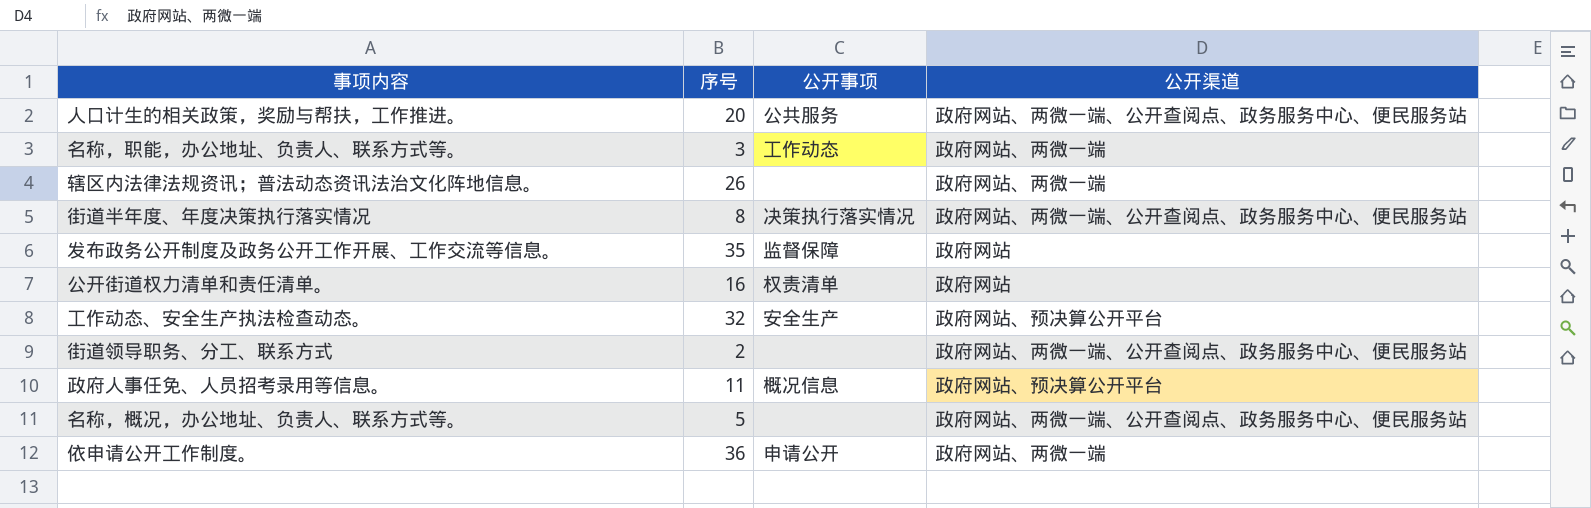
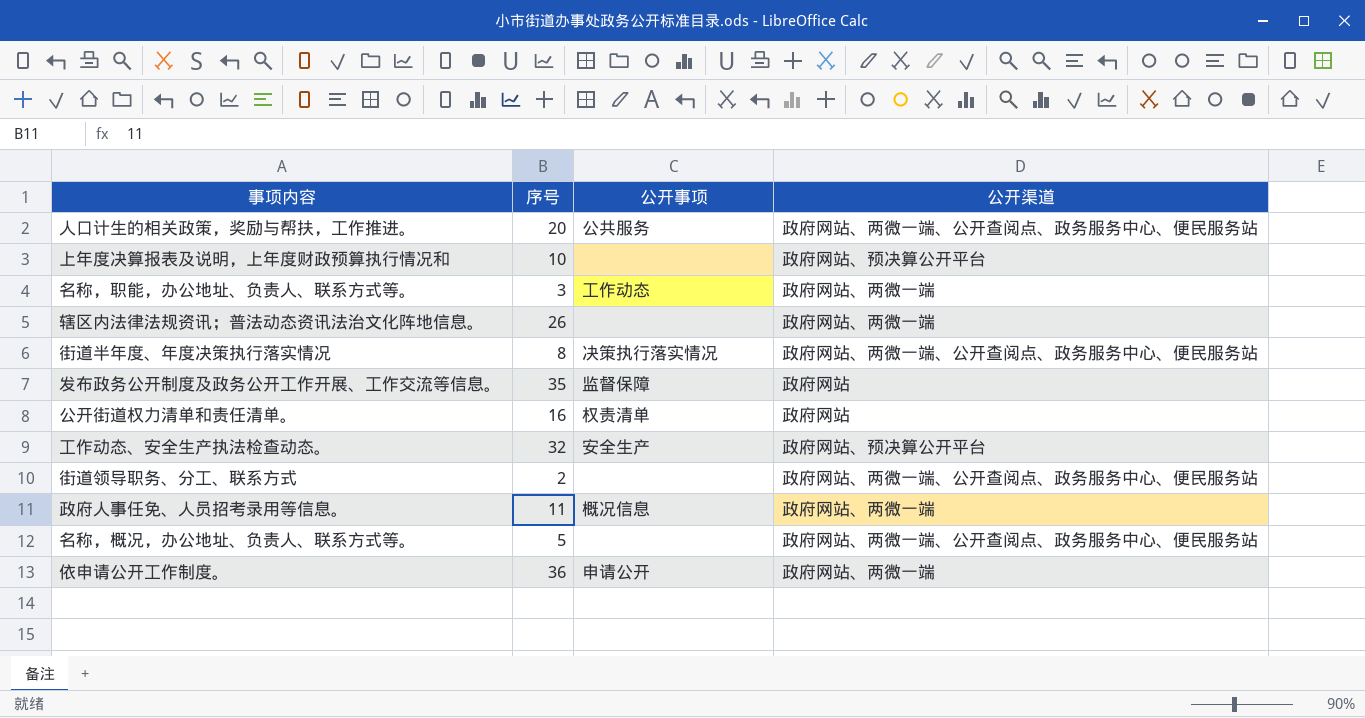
row 上年度决算报表及说明，上年度财政预算执行情况和: none -> 10 | none | 政府网站、预决算公开平台
政府人事任免、人员招考录用等信息。 | 公开渠道: 政府网站、预决算公开平台 -> 政府网站、两微一端

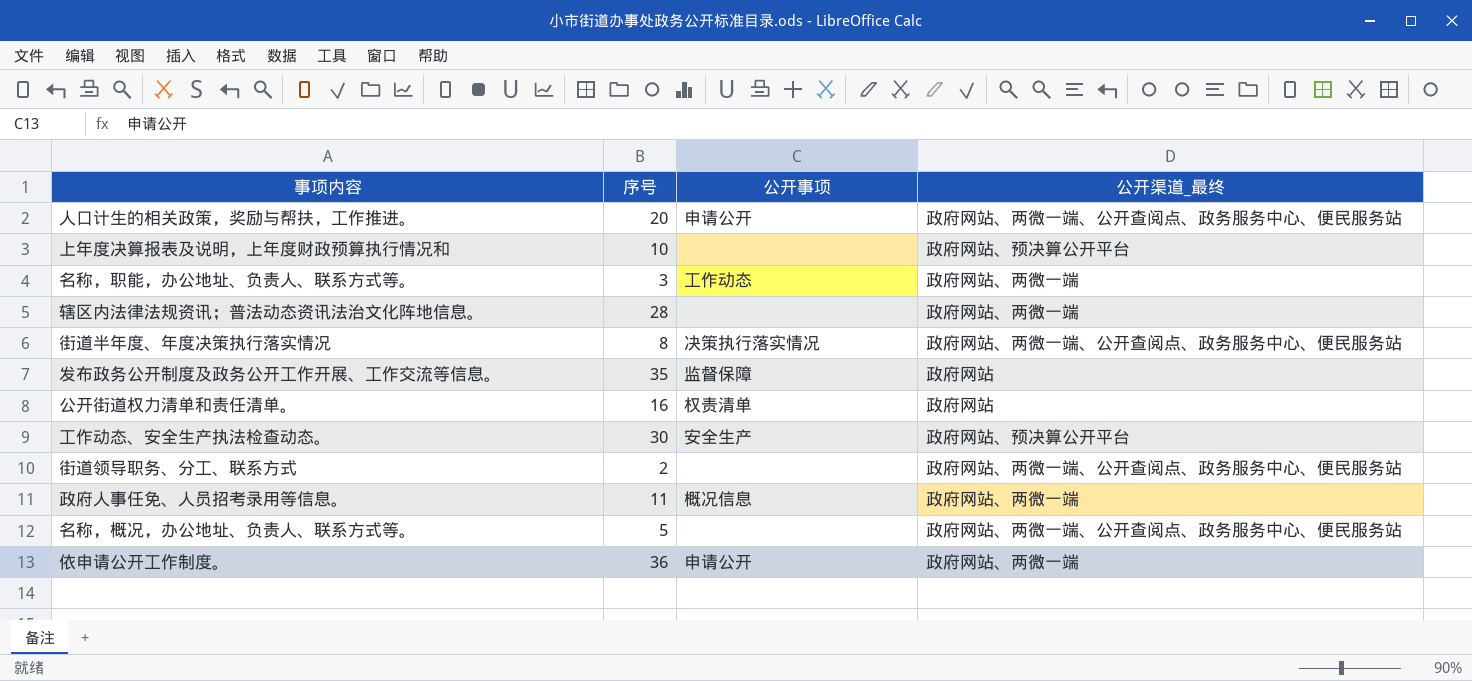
column name: 公开渠道 -> 公开渠道_最终
人口计生的相关政策，奖励与帮扶，工作推进。 | 公开事项: 公共服务 -> 申请公开
辖区内法律法规资讯；普法动态资讯法治文化阵地信息。 | 序号: 26 -> 28
工作动态、安全生产执法检查动态。 | 序号: 32 -> 30

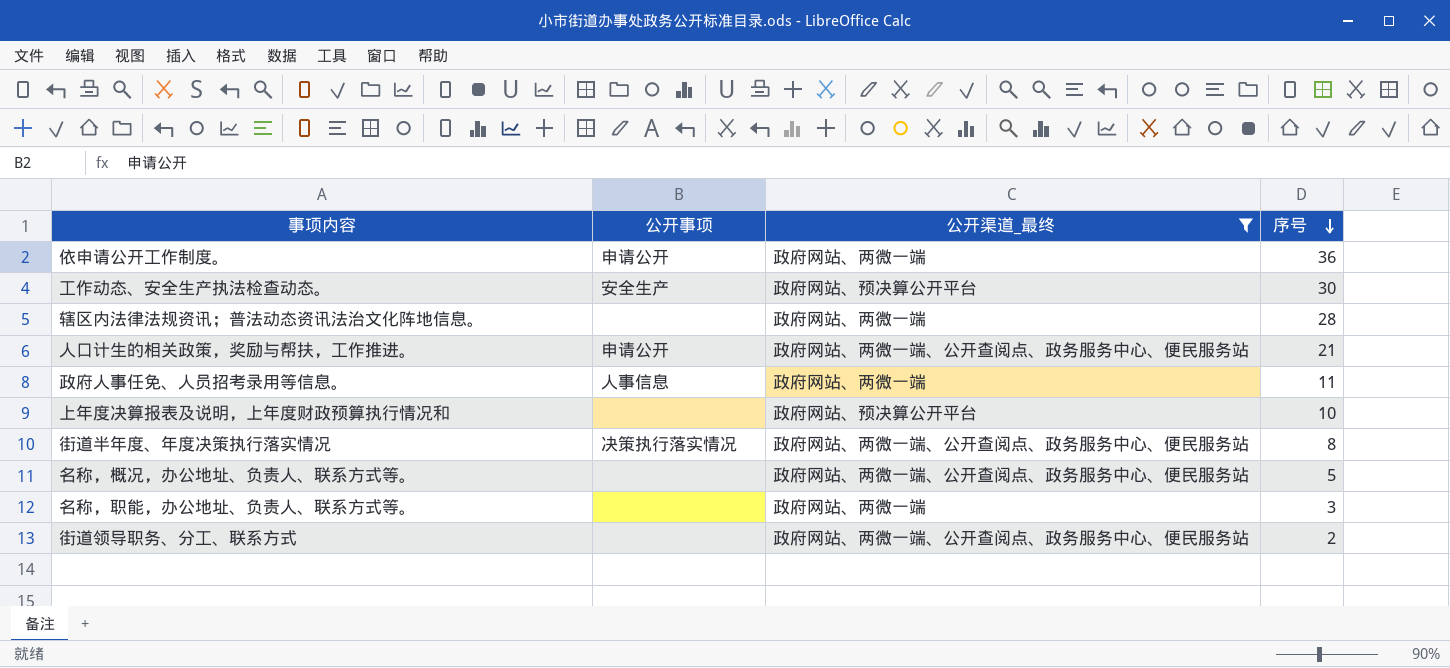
filter: none -> 公开渠道_最终 != 政府网站
row order: none -> 序号 descending
column 序号 | position: 2 -> 4
人口计生的相关政策，奖励与帮扶，工作推进。 | 序号: 20 -> 21
政府人事任免、人员招考录用等信息。 | 公开事项: 概况信息 -> 人事信息
名称，职能，办公地址、负责人、联系方式等。 | 公开事项: 工作动态 -> none

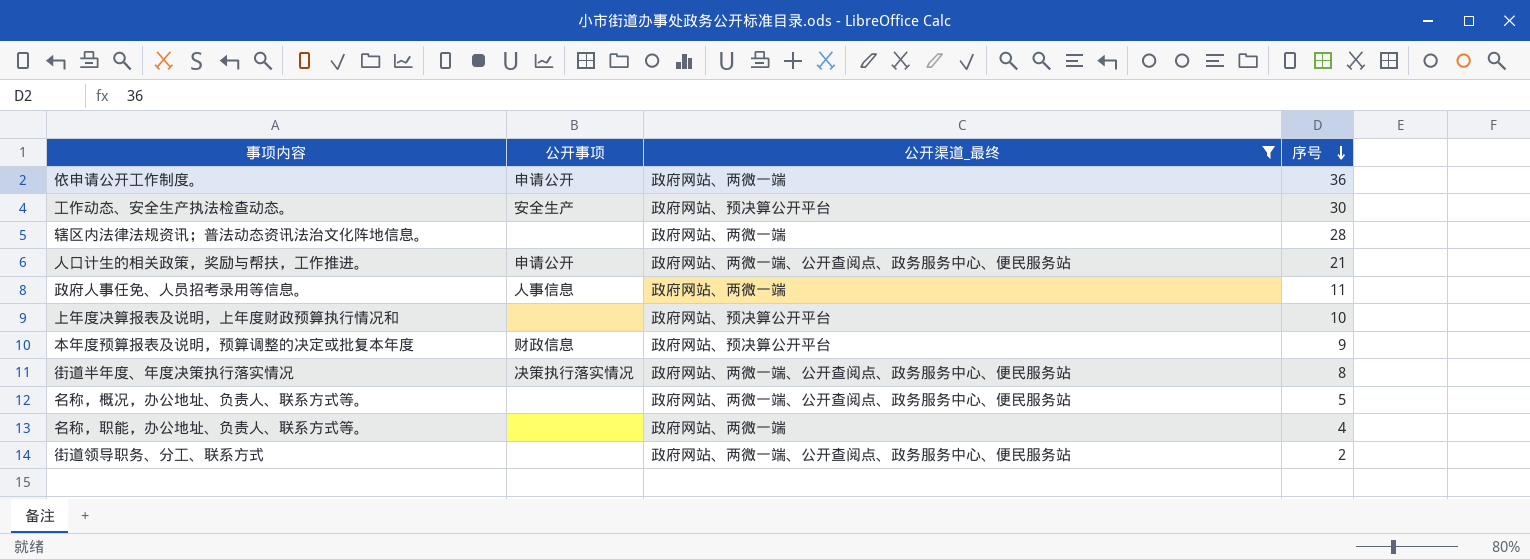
row 本年度预算报表及说明，预算调整的决定或批复本年度: none -> 财政信息 | 政府网站、预决算公开平台 | 9
名称，职能，办公地址、负责人、联系方式等。 | 序号: 3 -> 4

